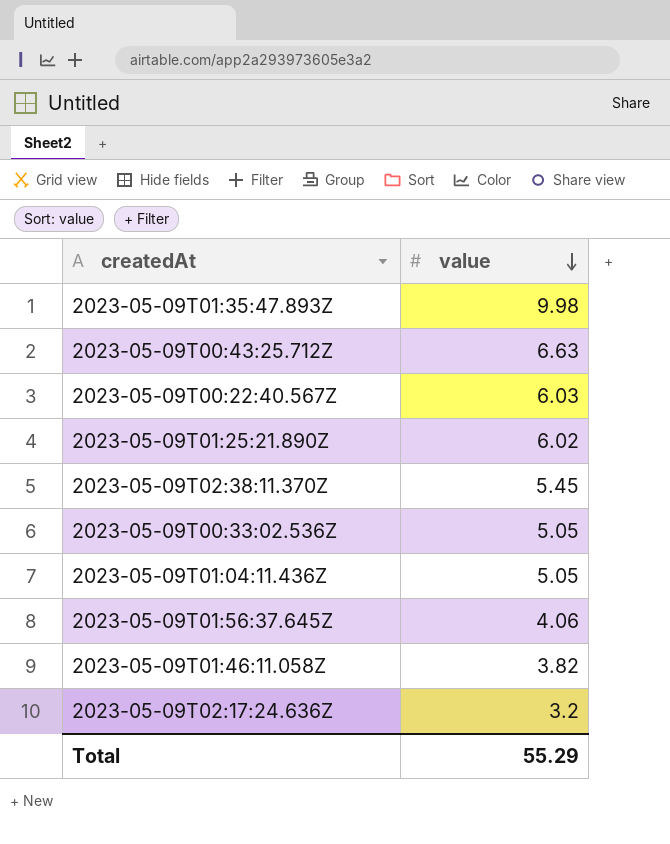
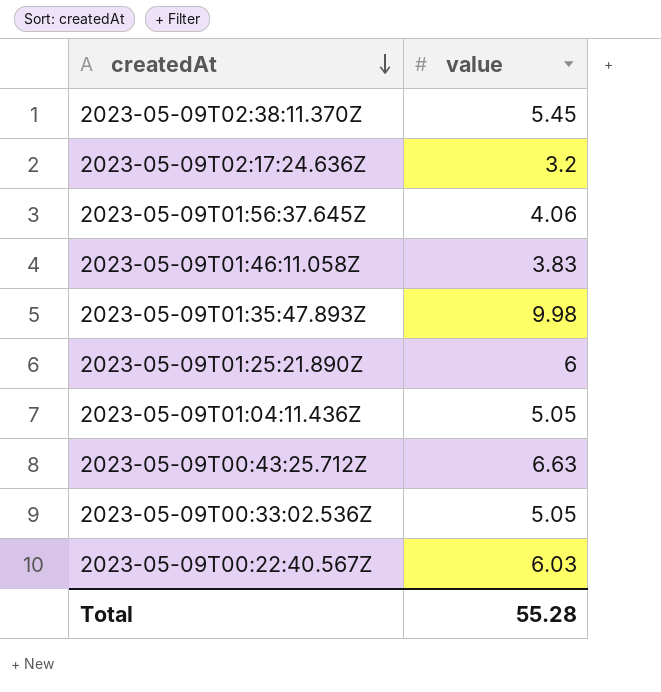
row order: value descending -> createdAt descending
2023-05-09T01:46:11.058Z | value: 3.82 -> 3.83
2023-05-09T01:25:21.890Z | value: 6.02 -> 6
Total | value: 55.29 -> 55.28

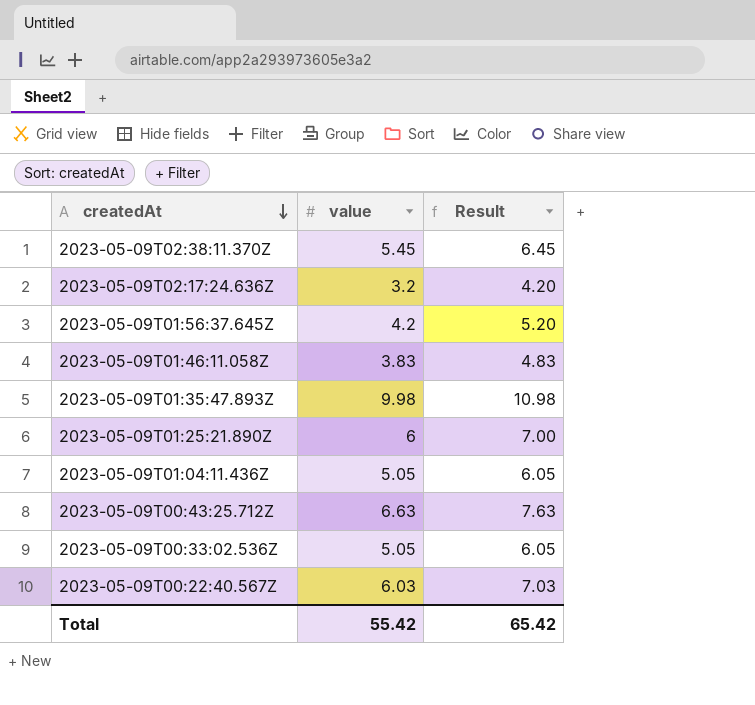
column Result | formula: none -> [value] + 1
2023-05-09T01:56:37.645Z | value: 4.06 -> 4.2
Total | value: 55.28 -> 55.42

